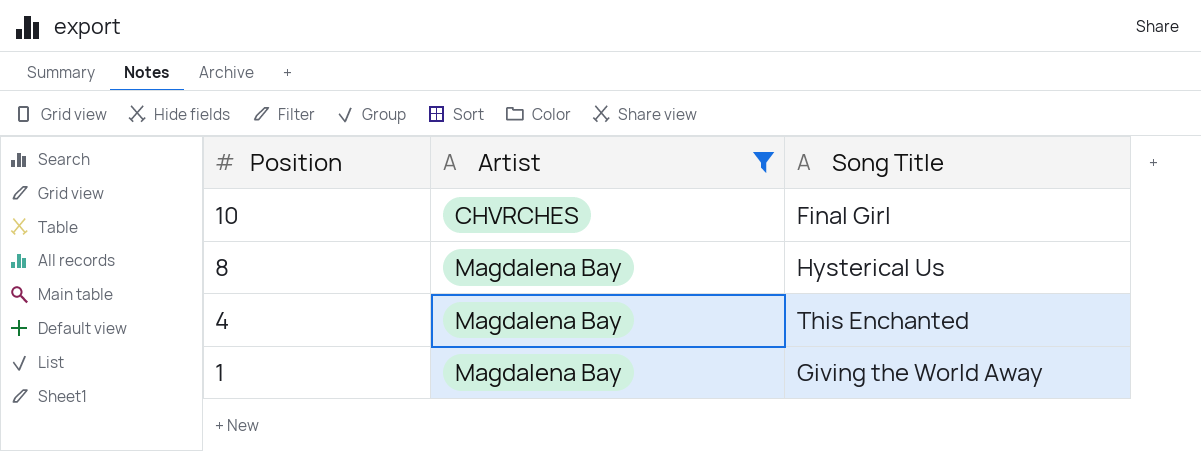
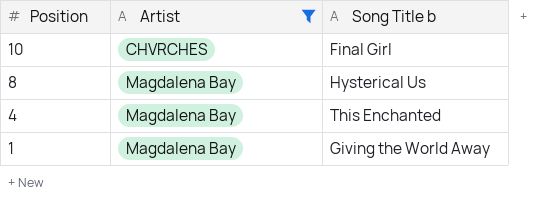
column name: Song Title -> Song Title b

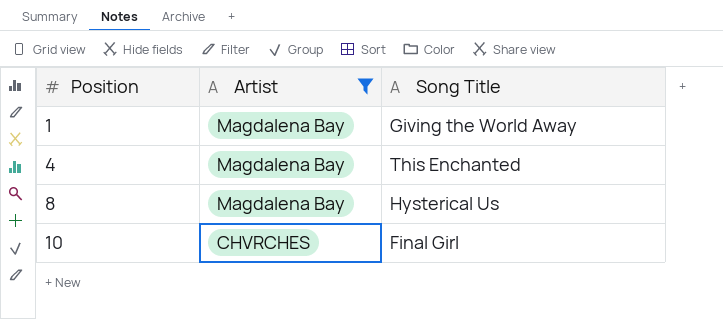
row order: Position descending -> Position ascending
column name: Song Title b -> Song Title

